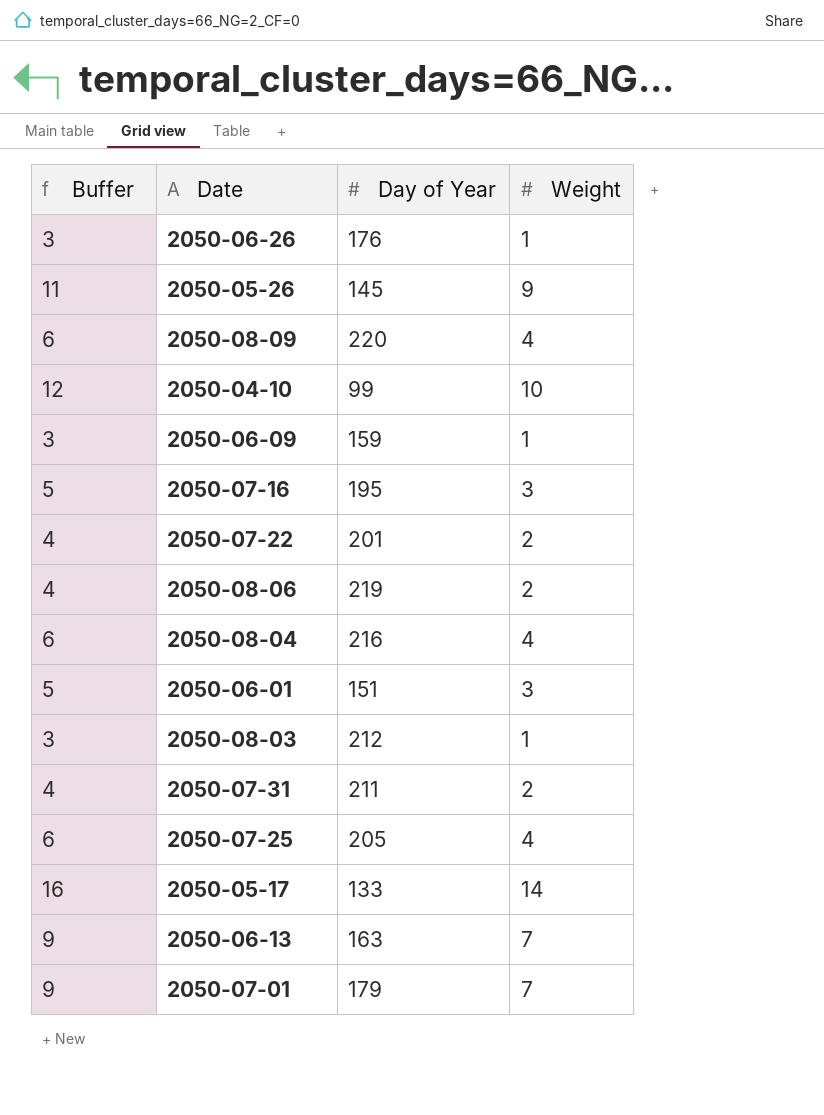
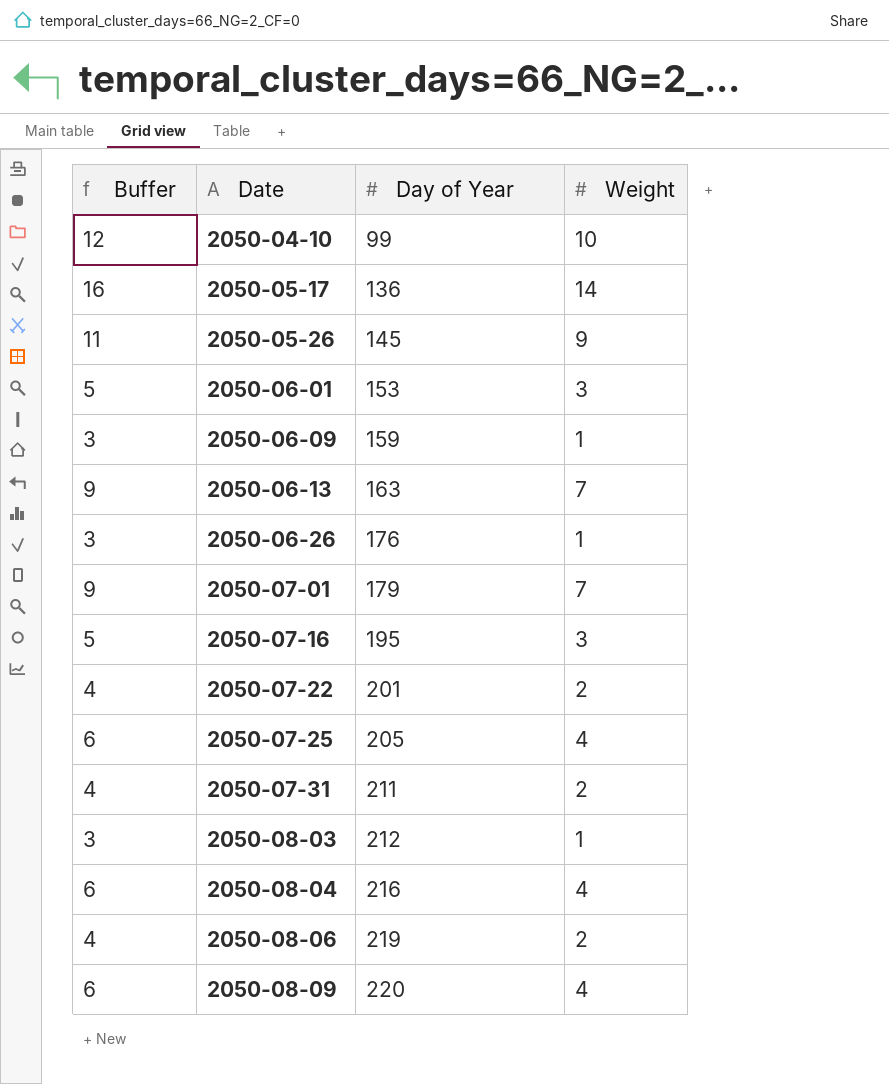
row order: none -> Date ascending
2050-05-17 | Day of Year: 133 -> 136
2050-06-01 | Day of Year: 151 -> 153

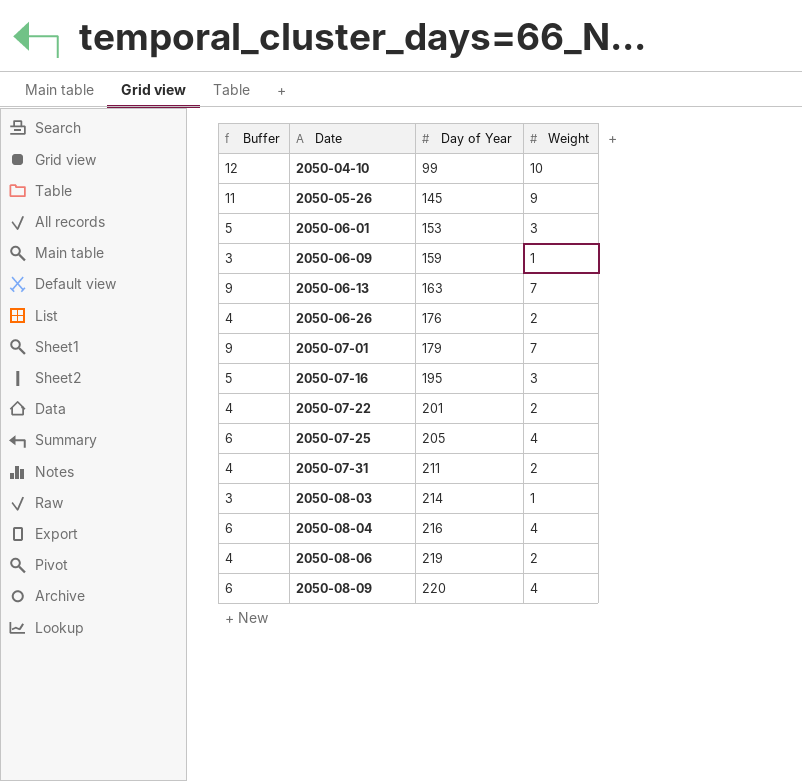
row 2050-05-17: 16 | 136 | 14 -> none
2050-06-26 | Buffer: 3 -> 4
2050-06-26 | Weight: 1 -> 2
2050-08-03 | Day of Year: 212 -> 214

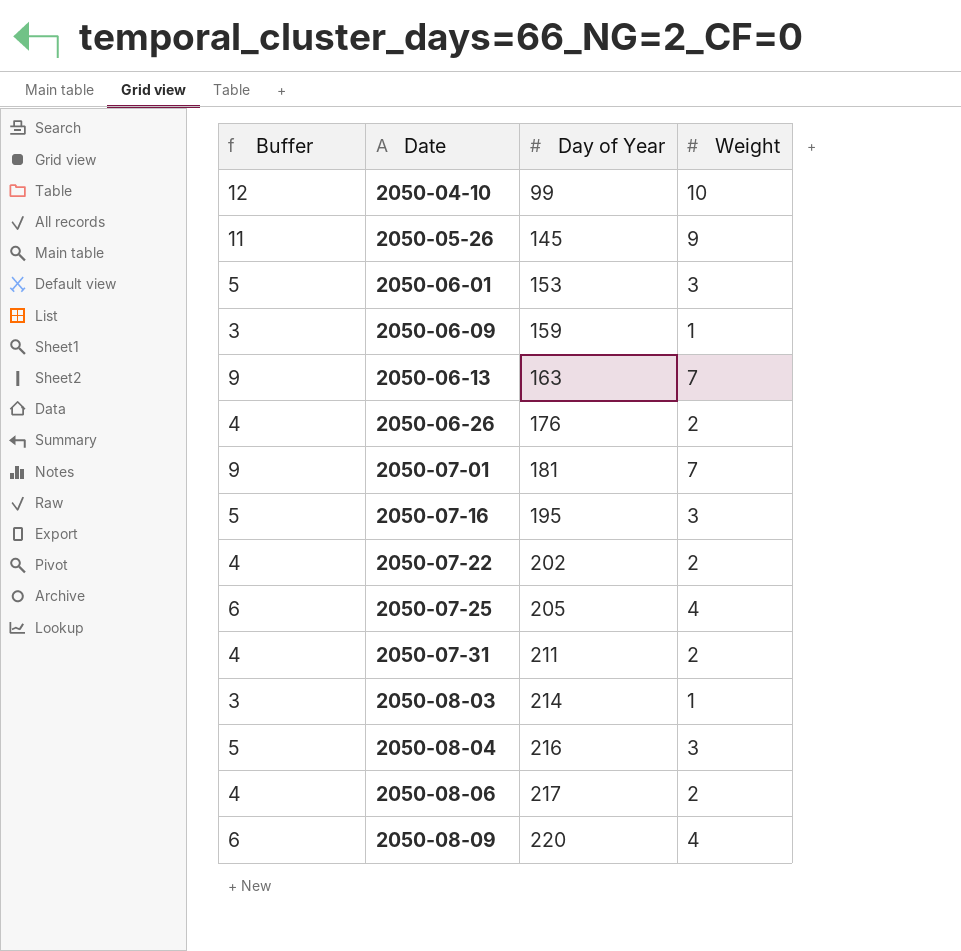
2050-07-01 | Day of Year: 179 -> 181
2050-07-22 | Day of Year: 201 -> 202
2050-08-04 | Buffer: 6 -> 5
2050-08-04 | Weight: 4 -> 3
2050-08-06 | Day of Year: 219 -> 217

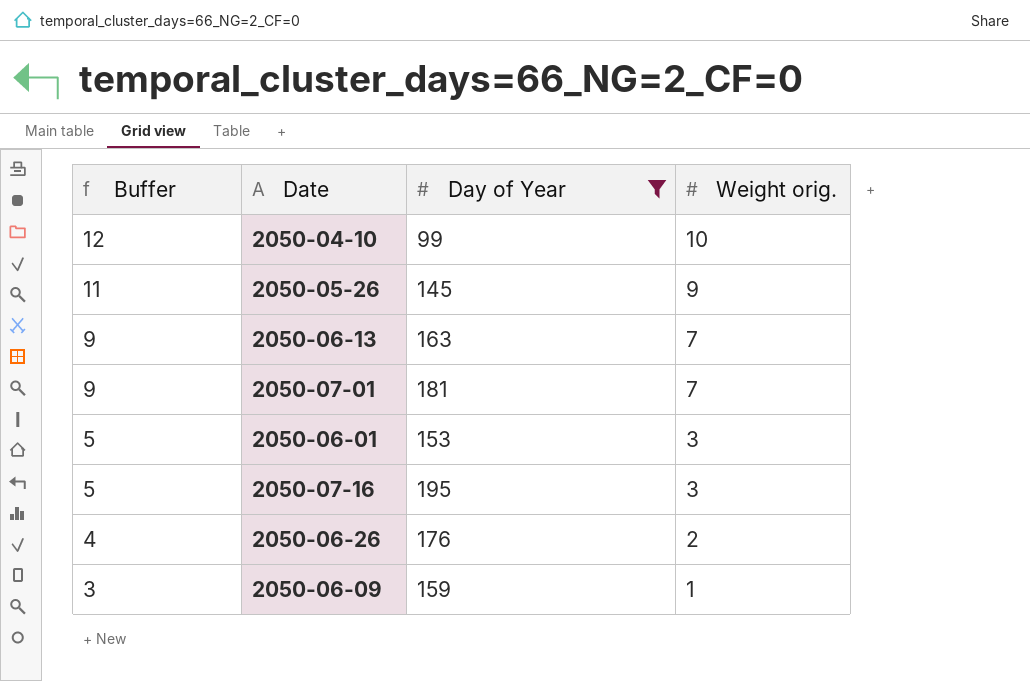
filter: none -> Day of Year <= 195
row order: Date ascending -> Buffer descending
column name: Weight -> Weight orig.

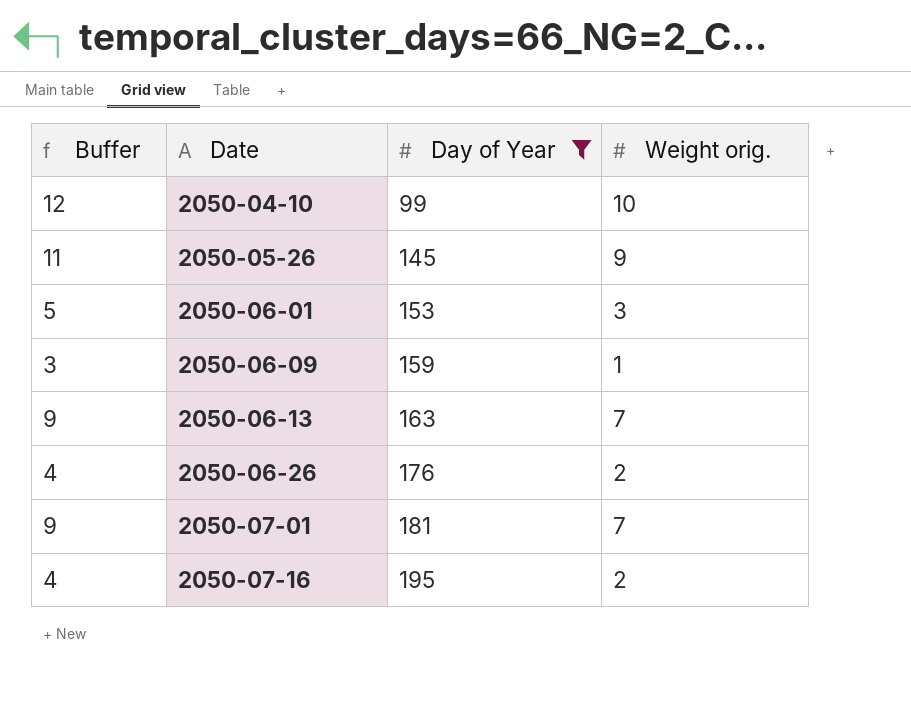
row order: Buffer descending -> Date ascending
2050-07-16 | Buffer: 5 -> 4
2050-07-16 | Weight orig.: 3 -> 2

